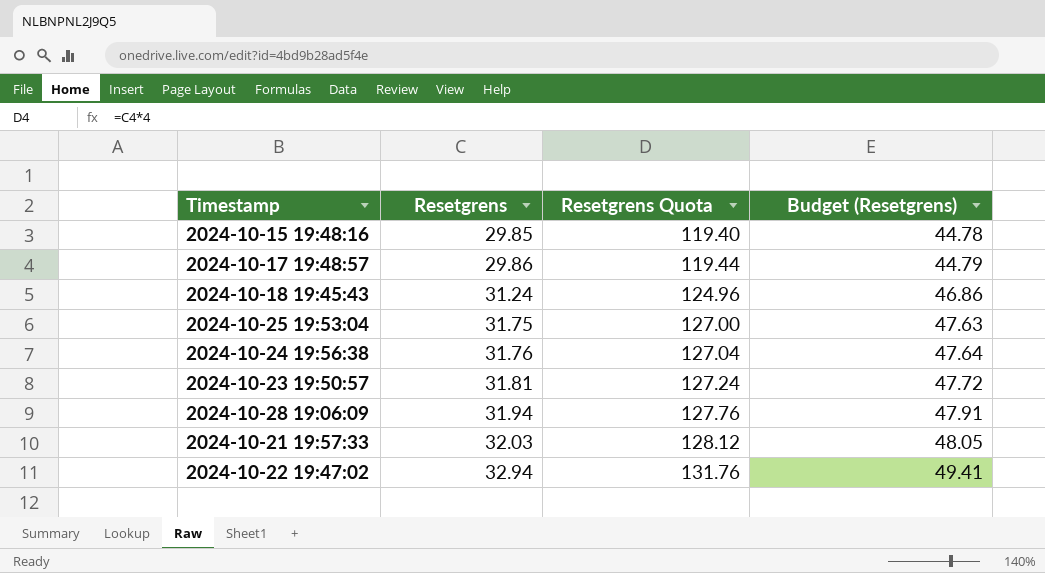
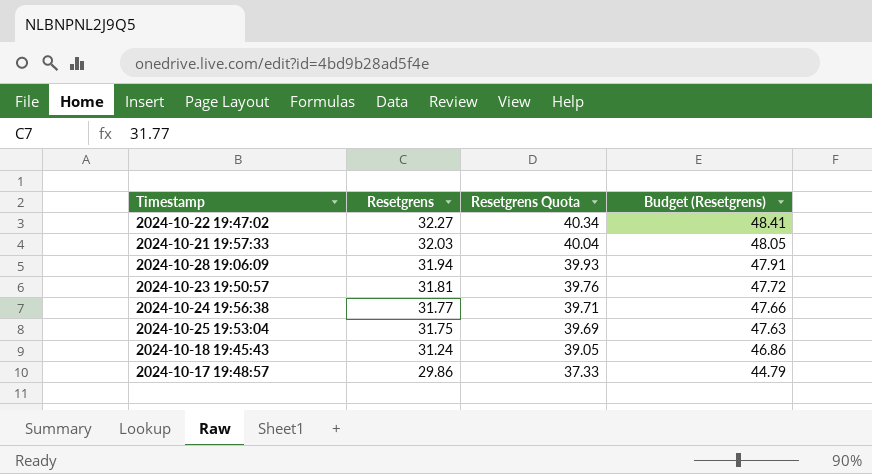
row order: Resetgrens ascending -> Resetgrens descending
column Resetgrens Quota | formula: [Resetgrens] * 4 -> [Resetgrens] * 1.25
row 2024-10-15 19:48:16: 29.85 | 119.40 | 44.78 -> none
2024-10-22 19:47:02 | Resetgrens: 32.94 -> 32.27
2024-10-22 19:47:02 | Budget (Resetgrens): 49.41 -> 48.41
2024-10-24 19:56:38 | Resetgrens: 31.76 -> 31.77
2024-10-24 19:56:38 | Budget (Resetgrens): 47.64 -> 47.66

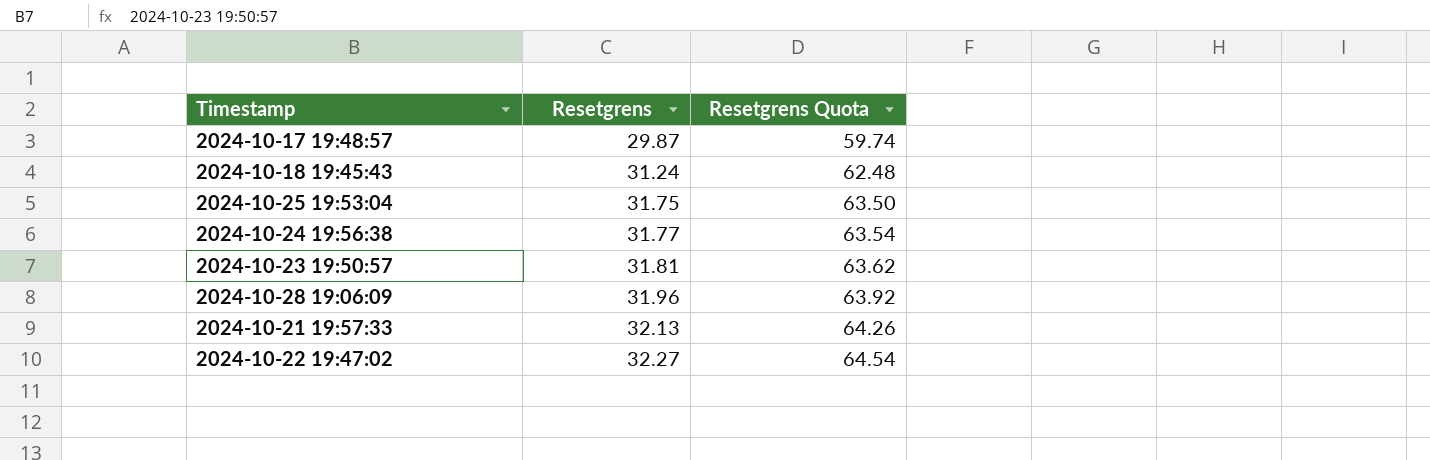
row order: Resetgrens descending -> Resetgrens ascending
column Budget (Resetgrens) | formula: [Resetgrens] * 1.5 -> none
column Resetgrens Quota | formula: [Resetgrens] * 1.25 -> [Resetgrens] * 2
2024-10-17 19:48:57 | Resetgrens: 29.86 -> 29.87
2024-10-28 19:06:09 | Resetgrens: 31.94 -> 31.96
2024-10-21 19:57:33 | Resetgrens: 32.03 -> 32.13

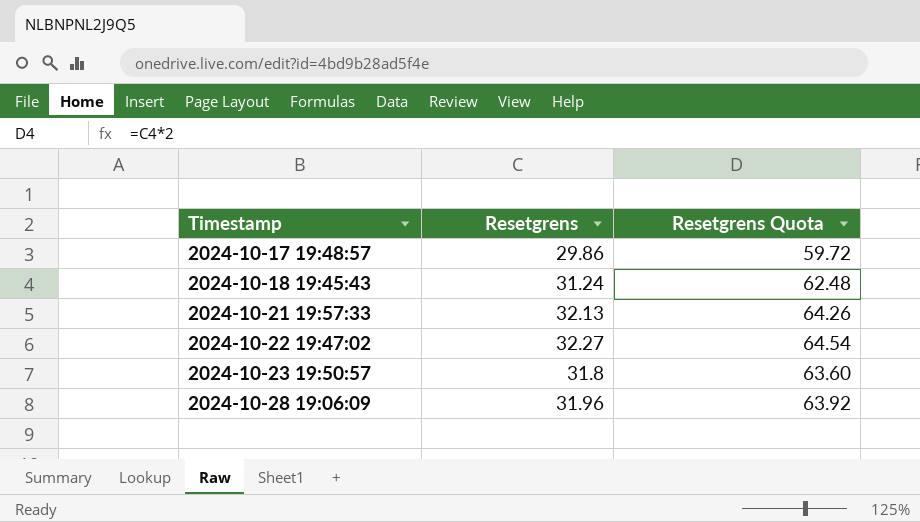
row order: Resetgrens ascending -> Timestamp ascending
row 2024-10-25 19:53:04: 31.75 | 63.50 -> none
row 2024-10-24 19:56:38: 31.77 | 63.54 -> none
2024-10-17 19:48:57 | Resetgrens: 29.87 -> 29.86
2024-10-17 19:48:57 | Resetgrens Quota: 59.74 -> 59.72
2024-10-23 19:50:57 | Resetgrens: 31.81 -> 31.8
2024-10-23 19:50:57 | Resetgrens Quota: 63.62 -> 63.60

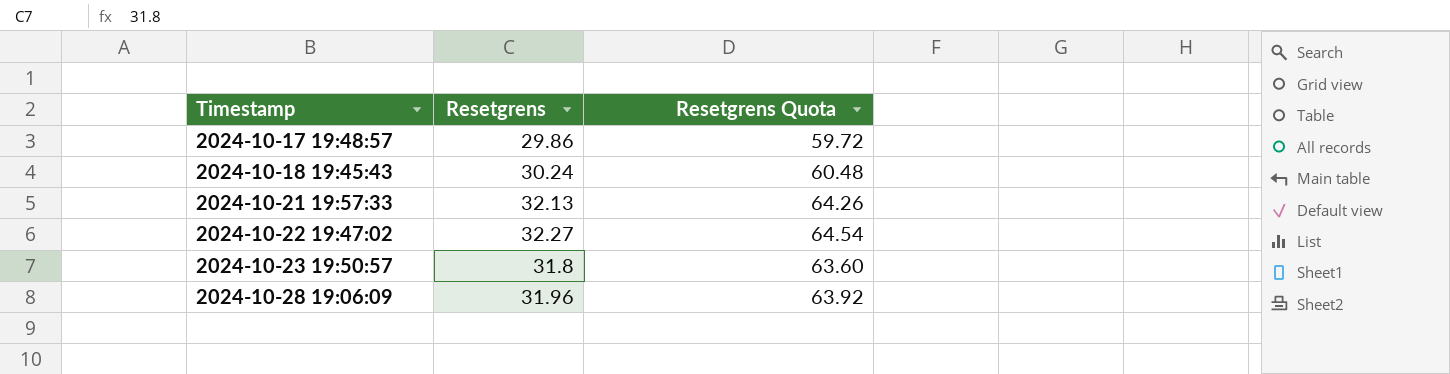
2024-10-18 19:45:43 | Resetgrens: 31.24 -> 30.24
2024-10-18 19:45:43 | Resetgrens Quota: 62.48 -> 60.48

